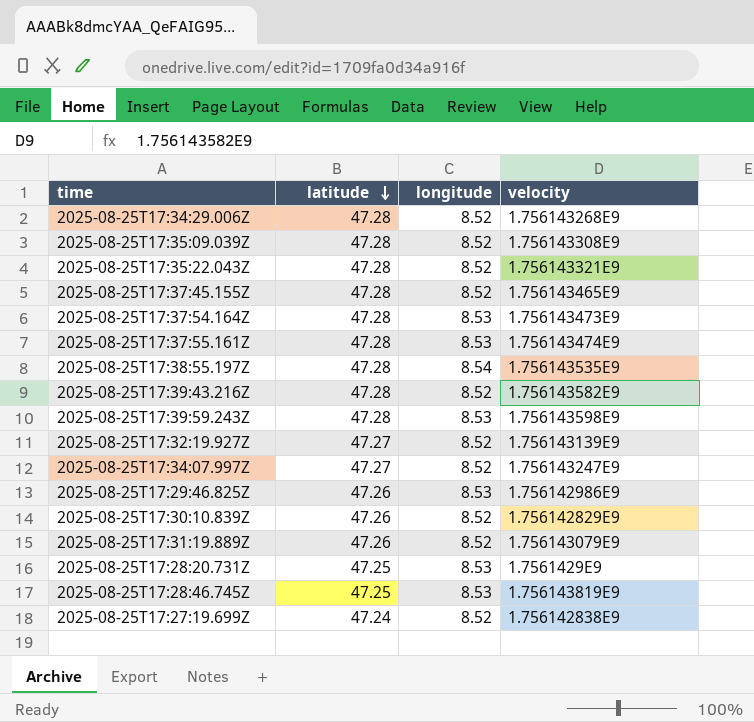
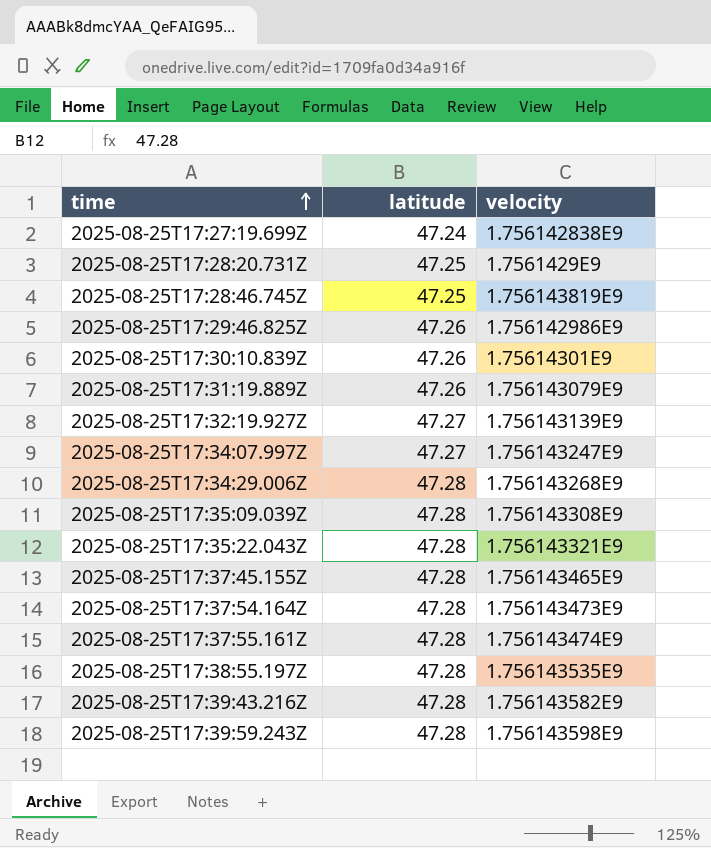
row order: latitude descending -> time ascending
column longitude | position: 3 -> none
2025-08-25T17:30:10.839Z | velocity: 1.756142829E9 -> 1.75614301E9

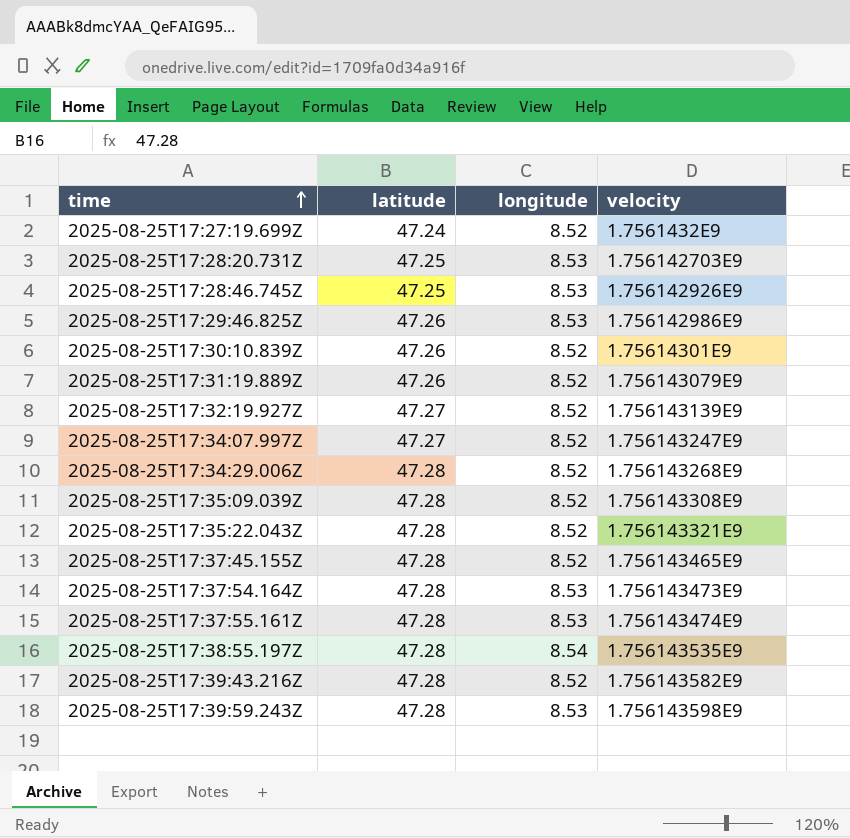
column longitude | position: none -> 3
2025-08-25T17:27:19.699Z | velocity: 1.756142838E9 -> 1.7561432E9
2025-08-25T17:28:20.731Z | velocity: 1.7561429E9 -> 1.756142703E9
2025-08-25T17:28:46.745Z | velocity: 1.756143819E9 -> 1.756142926E9

